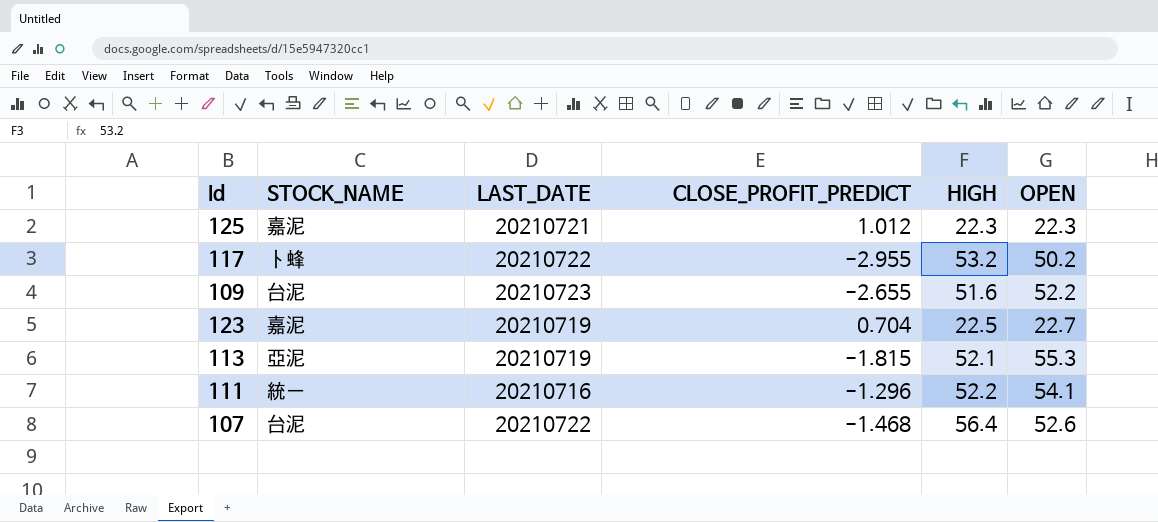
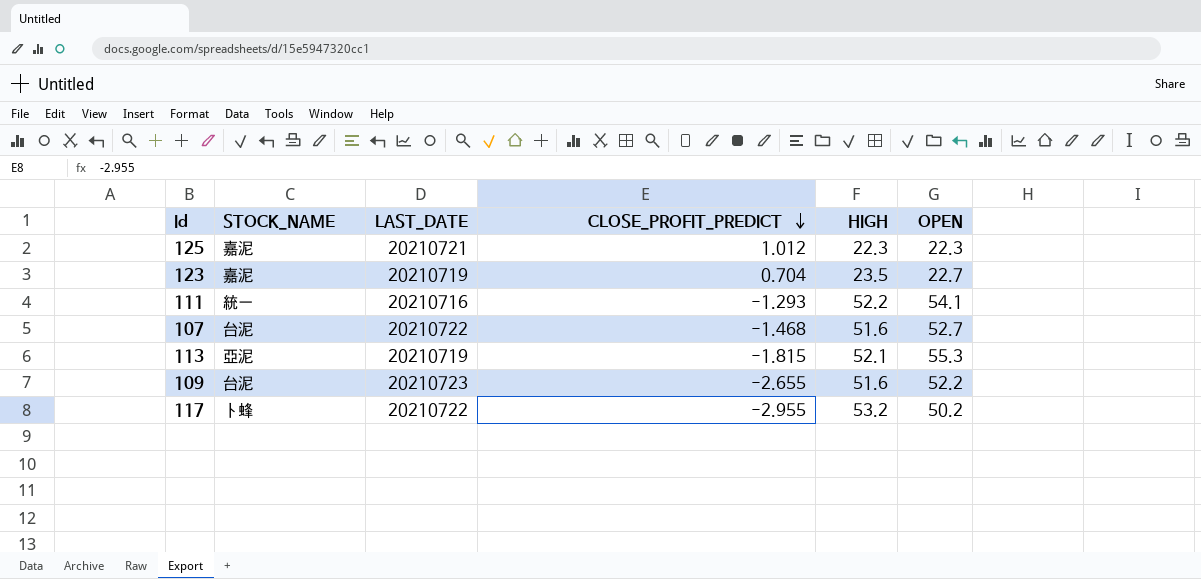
row order: none -> CLOSE_PROFIT_PREDICT descending
123 | HIGH: 22.5 -> 23.5
111 | CLOSE_PROFIT_PREDICT: -1.296 -> -1.293
107 | HIGH: 56.4 -> 51.6
107 | OPEN: 52.6 -> 52.7

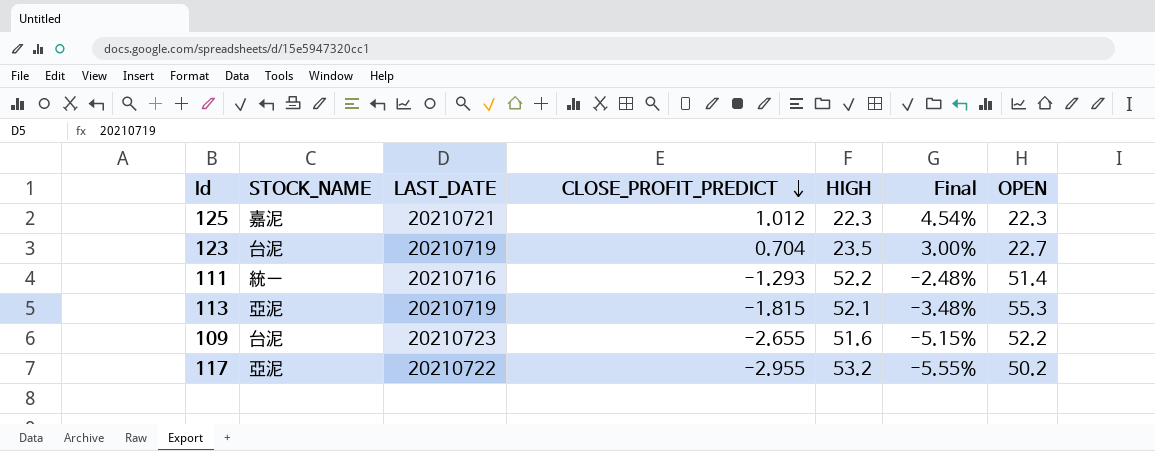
column Final | formula: none -> [CLOSE_PROFIT_PREDICT] / [HIGH]
row 107: 台泥 | 20210722 | -1.468 | 51.6 | 52.7 -> none
123 | STOCK_NAME: 嘉泥 -> 台泥
111 | OPEN: 54.1 -> 51.4
117 | STOCK_NAME: 卜蜂 -> 亞泥

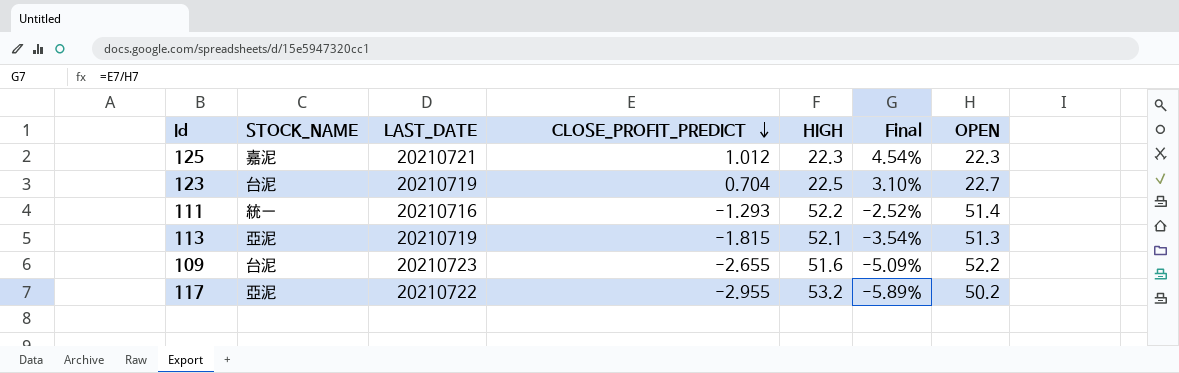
column Final | formula: [CLOSE_PROFIT_PREDICT] / [HIGH] -> [CLOSE_PROFIT_PREDICT] / [OPEN]
123 | HIGH: 23.5 -> 22.5
113 | OPEN: 55.3 -> 51.3

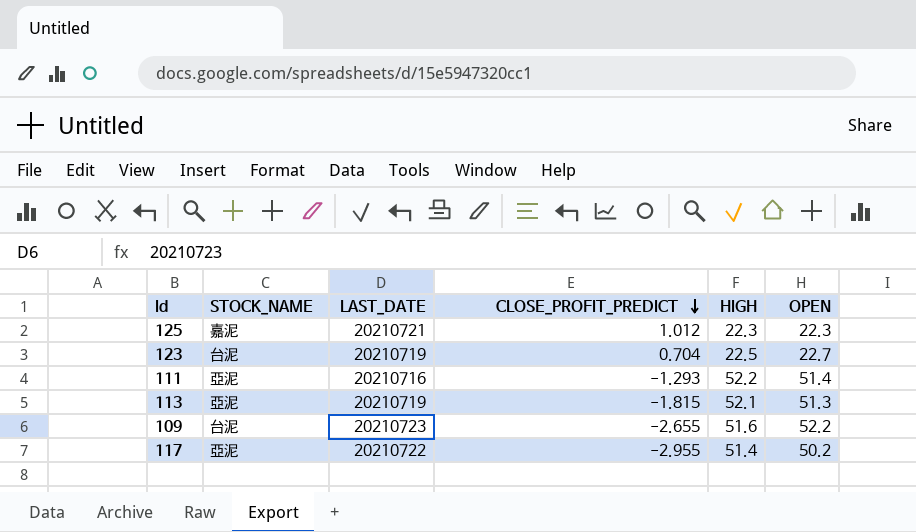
column Final | formula: [CLOSE_PROFIT_PREDICT] / [OPEN] -> none
111 | STOCK_NAME: 統一 -> 亞泥
117 | HIGH: 53.2 -> 51.4

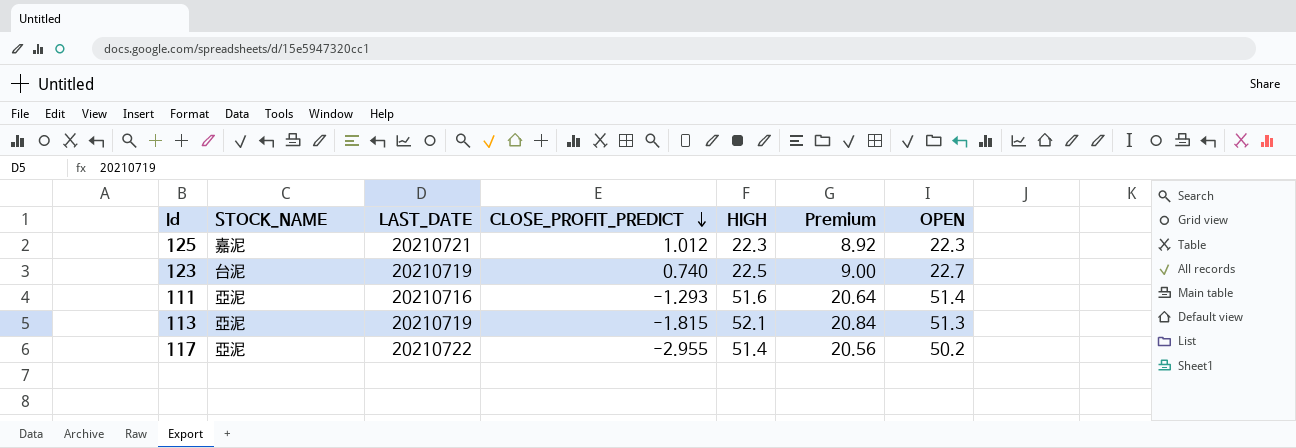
column Premium | formula: none -> [HIGH] * 0.4
row 109: 台泥 | 20210723 | -2.655 | 51.6 | 52.2 -> none
123 | CLOSE_PROFIT_PREDICT: 0.704 -> 0.740
111 | HIGH: 52.2 -> 51.6

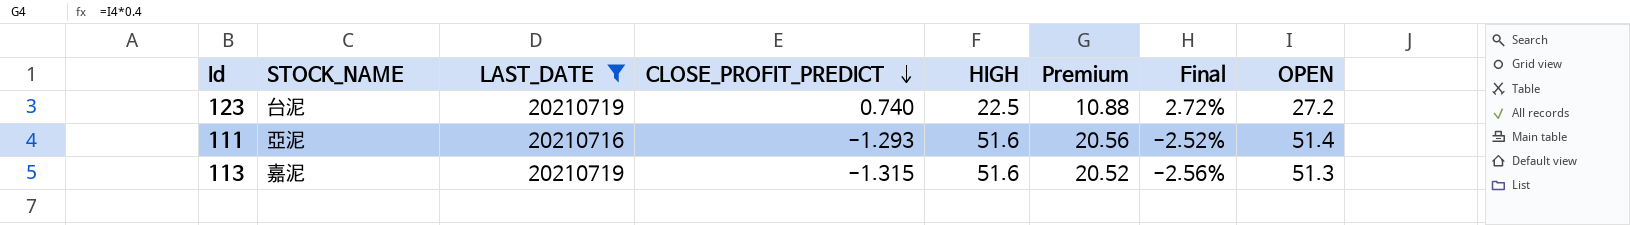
filter: none -> LAST_DATE <= 20210719
column Premium | formula: [HIGH] * 0.4 -> [OPEN] * 0.4
column Final | formula: none -> [CLOSE_PROFIT_PREDICT] / [OPEN]
123 | OPEN: 22.7 -> 27.2
113 | STOCK_NAME: 亞泥 -> 嘉泥
113 | CLOSE_PROFIT_PREDICT: -1.815 -> -1.315
113 | HIGH: 52.1 -> 51.6

